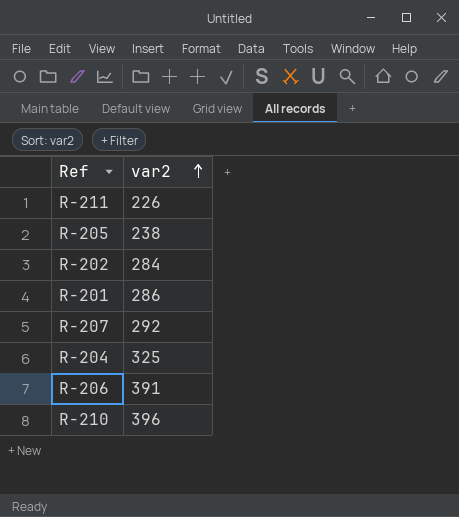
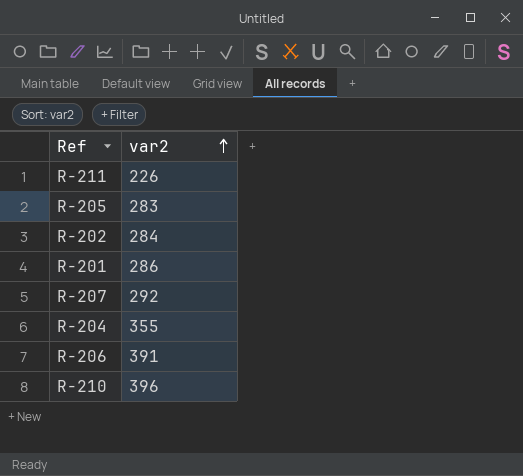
R-205 | var2: 238 -> 283
R-204 | var2: 325 -> 355

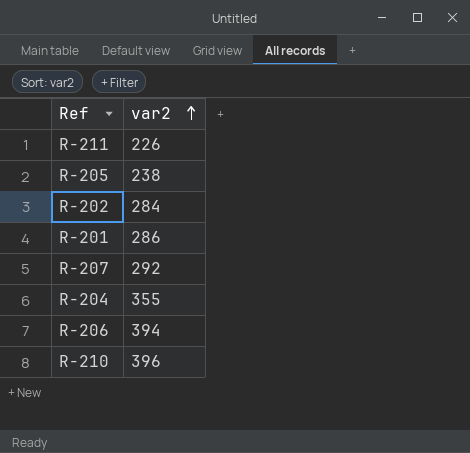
R-205 | var2: 283 -> 238
R-206 | var2: 391 -> 394

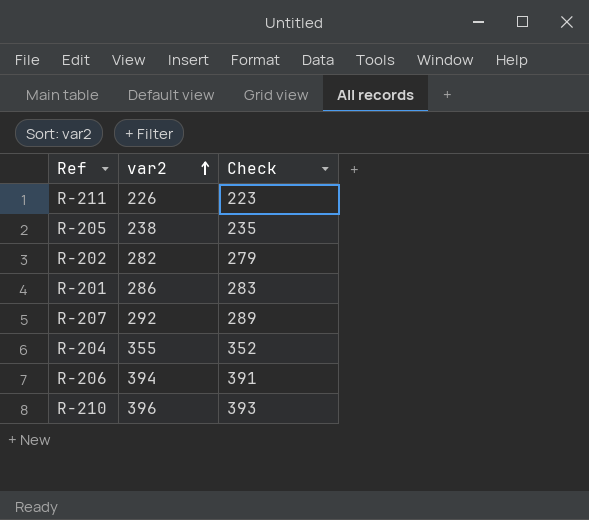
column Check | formula: none -> [var2] - 3
R-202 | var2: 284 -> 282

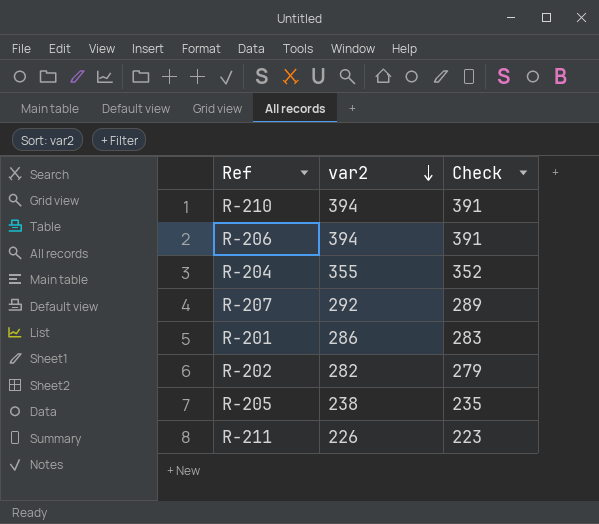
row order: var2 ascending -> var2 descending
R-210 | var2: 396 -> 394
R-210 | Check: 393 -> 391

